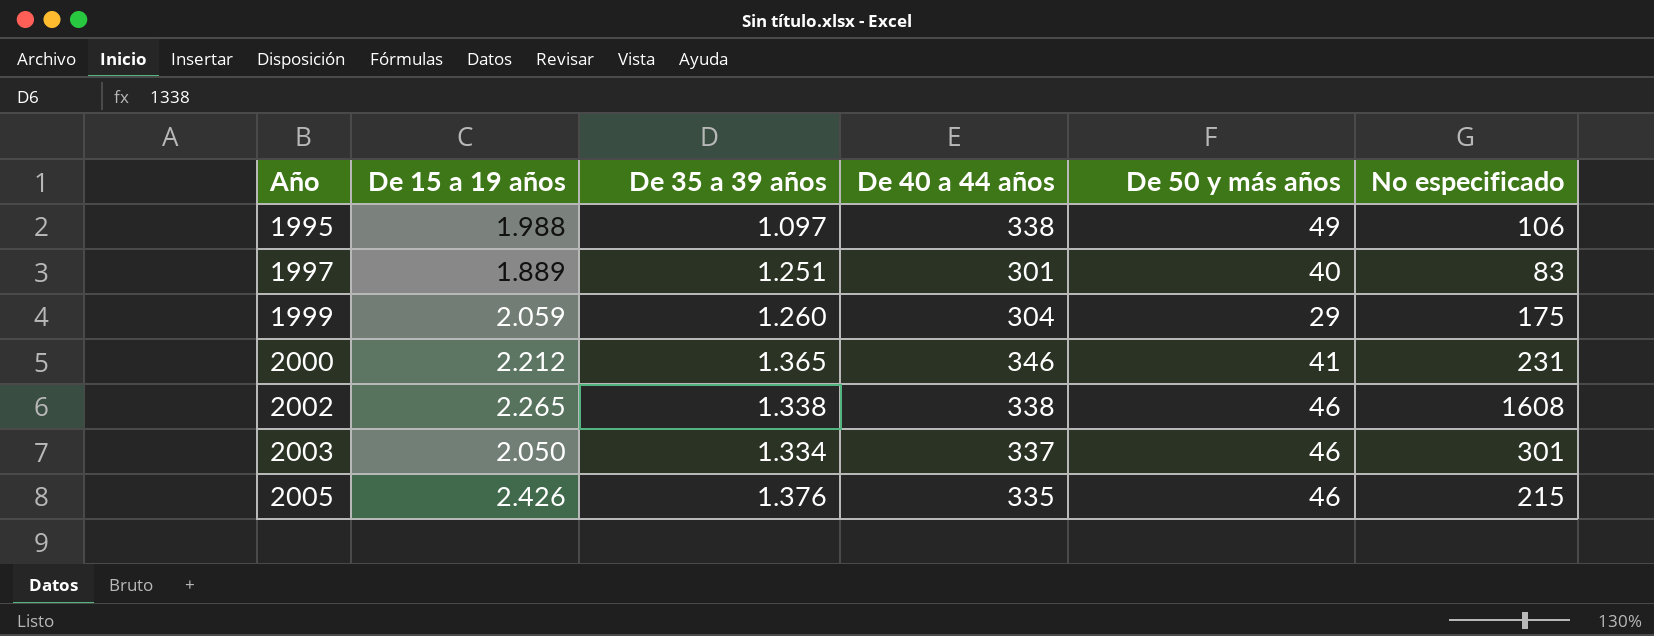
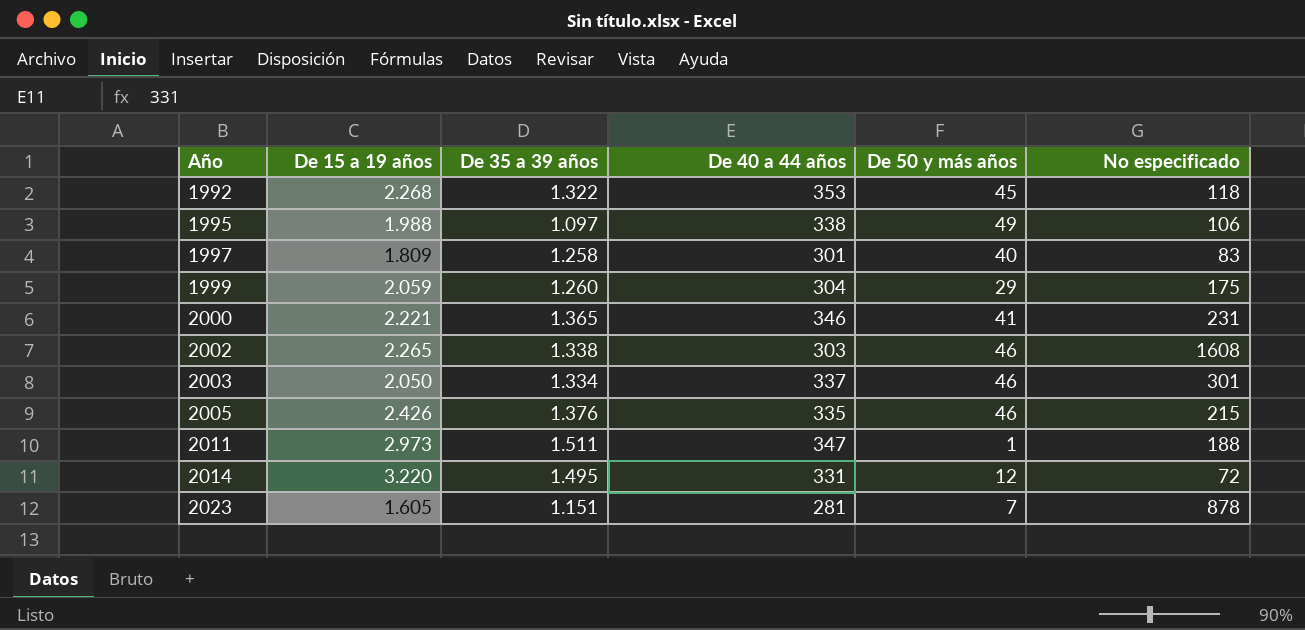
row 1992: none -> 2.268 | 1.322 | 353 | 45 | 118
1997 | De 15 a 19 años: 1.889 -> 1.809
1997 | De 35 a 39 años: 1.251 -> 1.258
2000 | De 15 a 19 años: 2.212 -> 2.221
2002 | De 40 a 44 años: 338 -> 303
row 2011: none -> 2.973 | 1.511 | 347 | 1 | 188
row 2014: none -> 3.220 | 1.495 | 331 | 12 | 72
row 2023: none -> 1.605 | 1.151 | 281 | 7 | 878

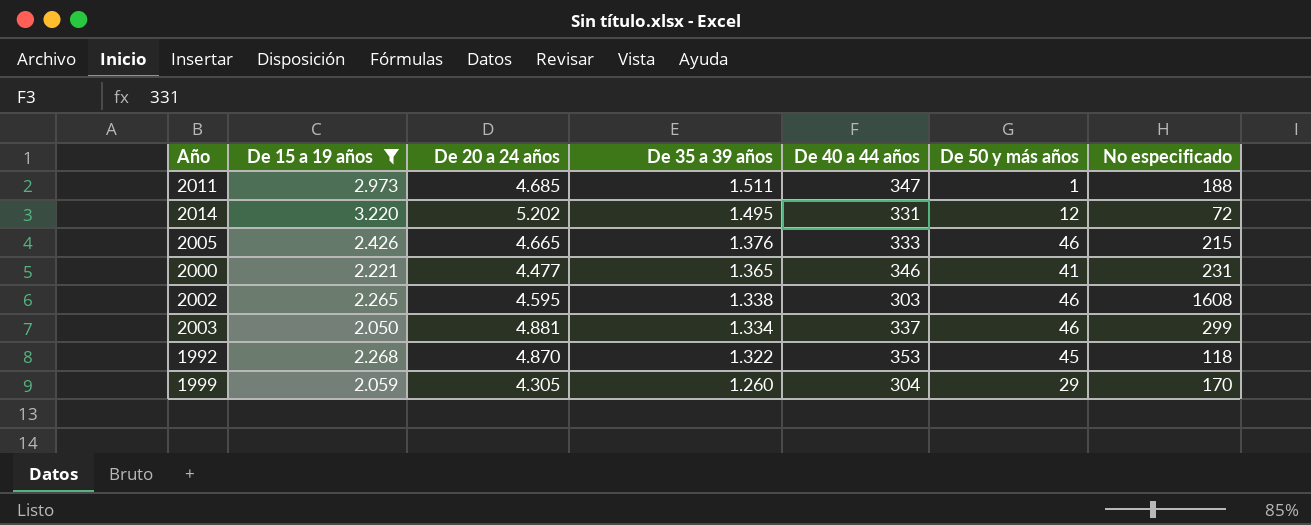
filter: none -> De 15 a 19 años >= 2.050
row order: Año ascending -> De 35 a 39 años descending
column De 20 a 24 años | position: none -> 3
2005 | De 40 a 44 años: 335 -> 333
2003 | No especificado: 301 -> 299
1999 | No especificado: 175 -> 170

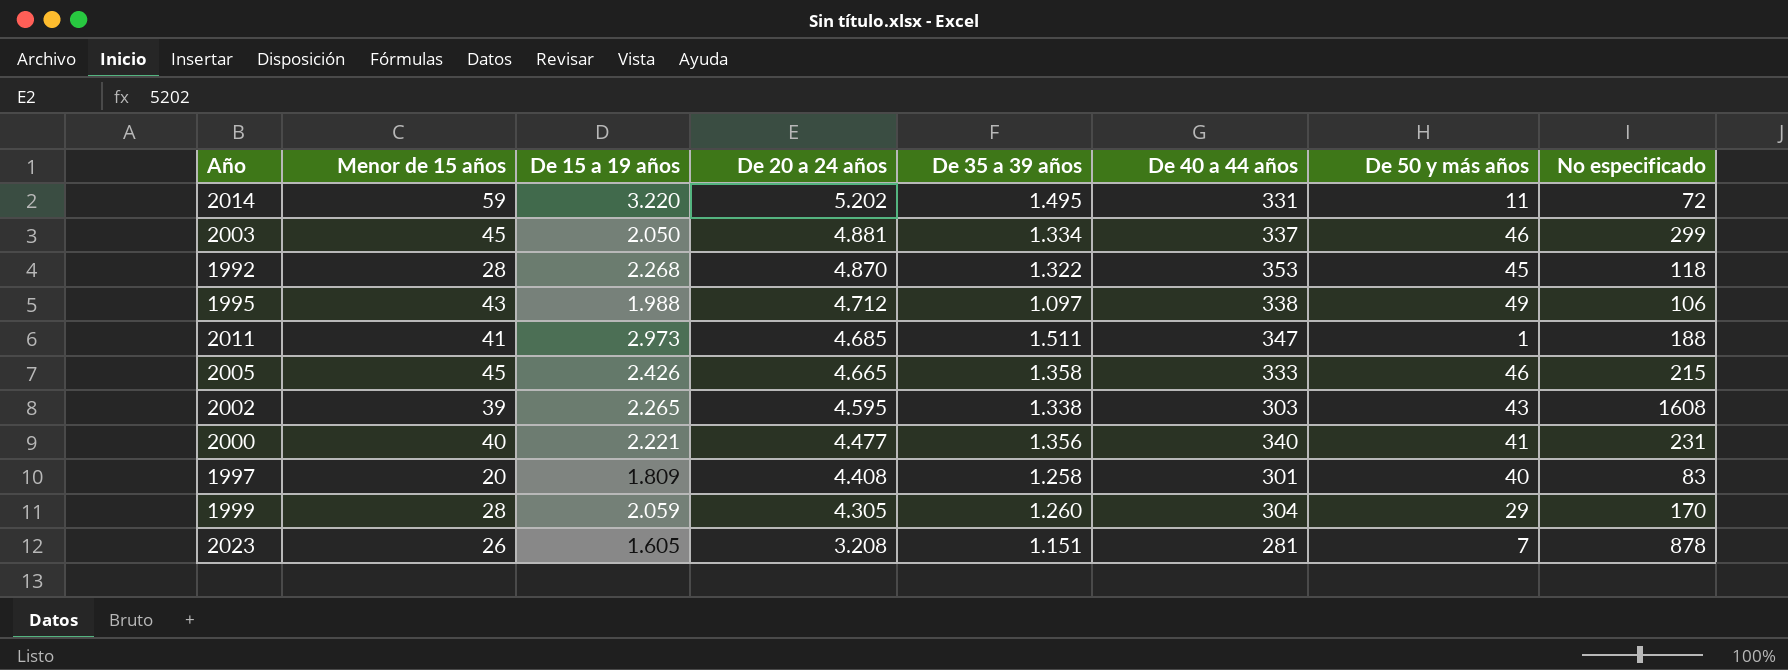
filter: De 15 a 19 años >= 2.050 -> none
row order: De 35 a 39 años descending -> De 20 a 24 años descending
column Menor de 15 años | position: none -> 2
2014 | De 50 y más años: 12 -> 11
2005 | De 35 a 39 años: 1.376 -> 1.358
2002 | De 50 y más años: 46 -> 43
2000 | De 35 a 39 años: 1.365 -> 1.356
2000 | De 40 a 44 años: 346 -> 340

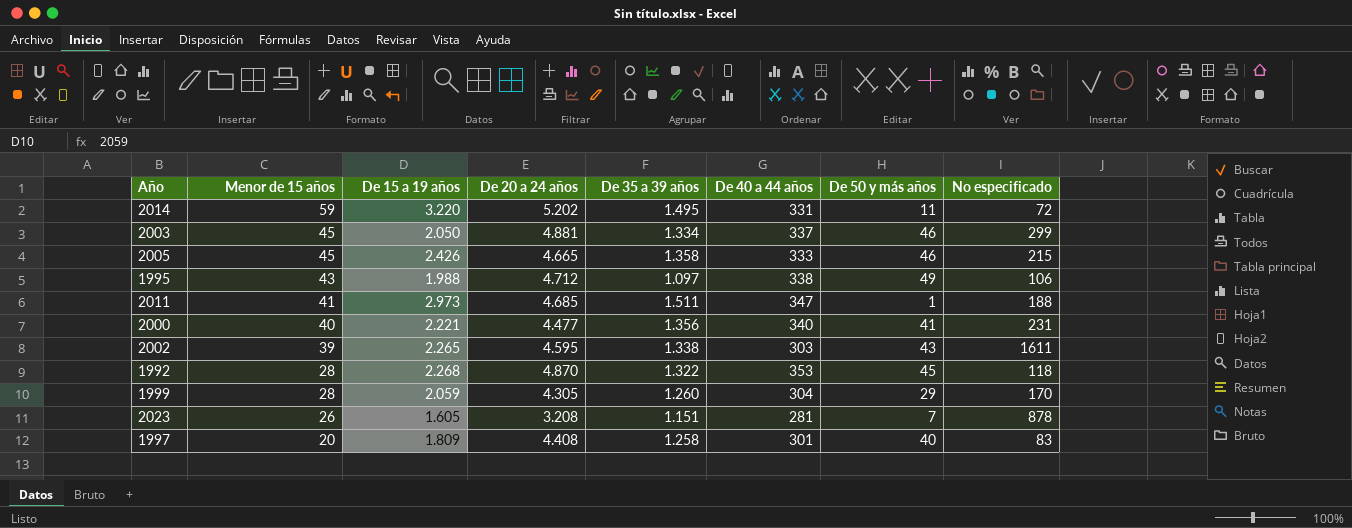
row order: De 20 a 24 años descending -> Menor de 15 años descending
2002 | No especificado: 1608 -> 1611

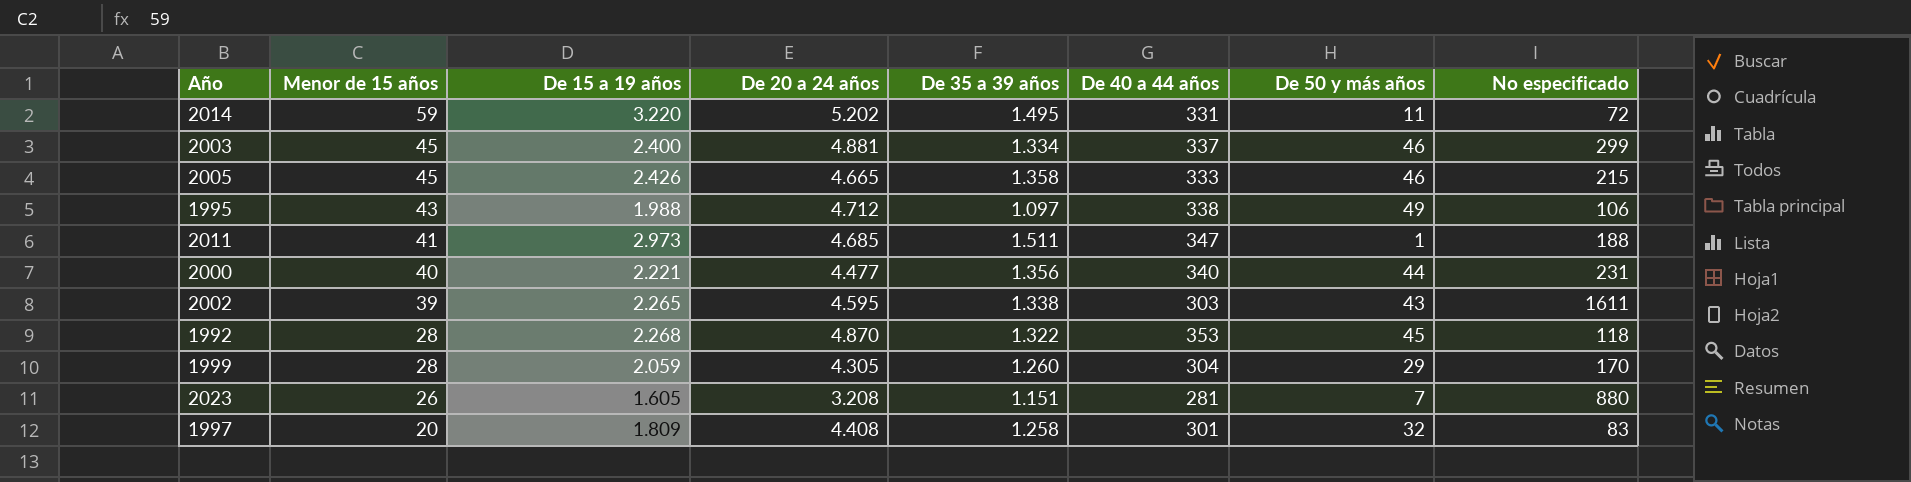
2003 | De 15 a 19 años: 2.050 -> 2.400
2000 | De 50 y más años: 41 -> 44
2023 | No especificado: 878 -> 880
1997 | De 50 y más años: 40 -> 32

